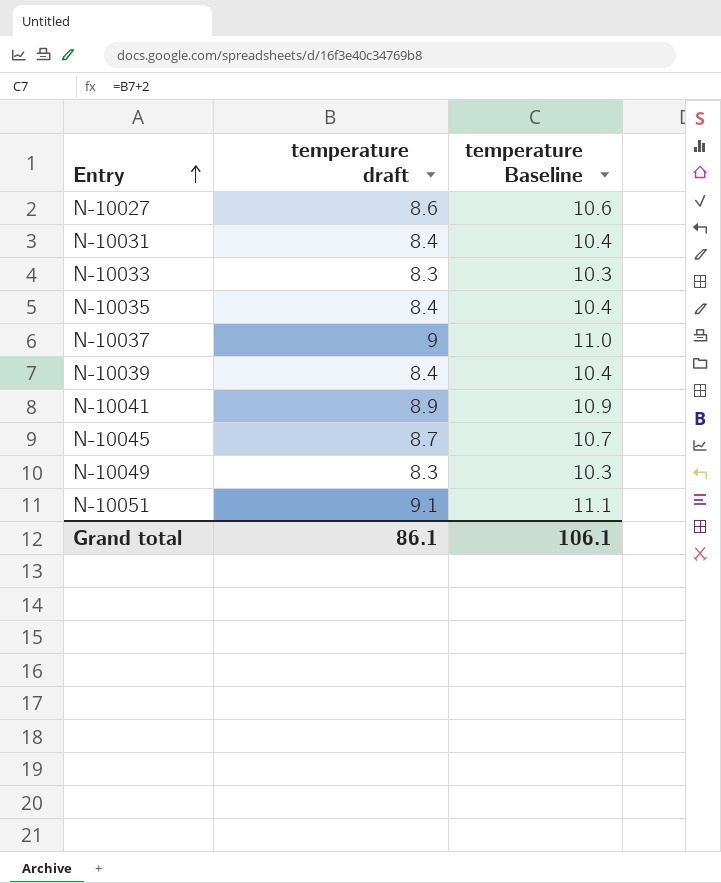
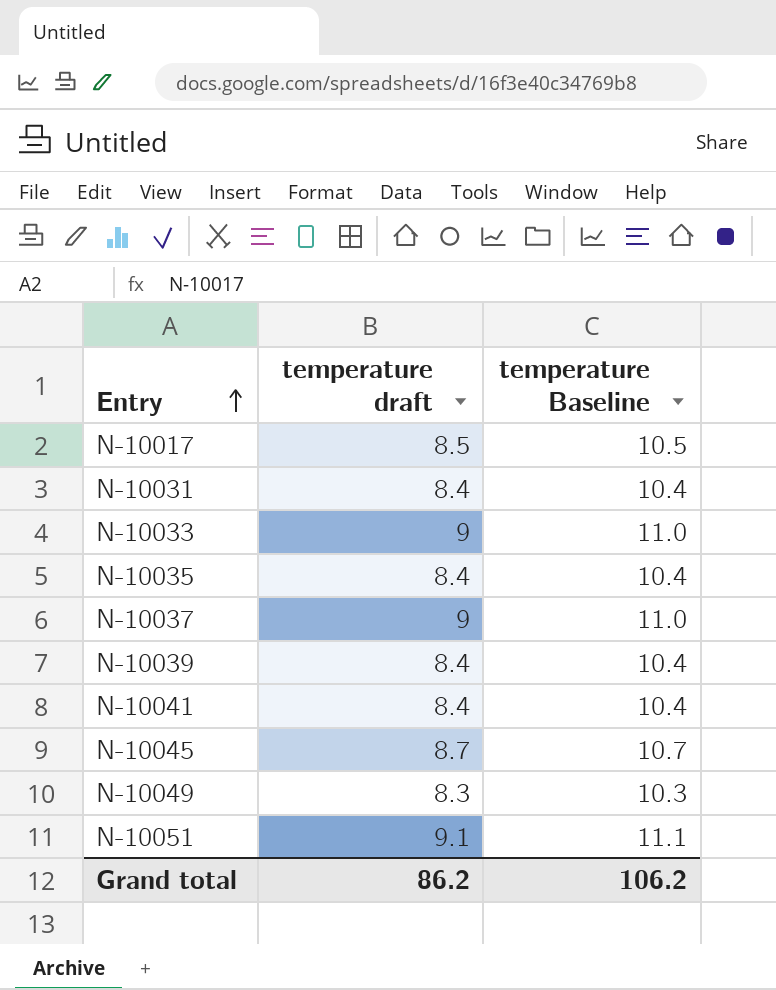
row N-10027: 8.6 | 10.6 -> none
row N-10017: none -> 8.5 | 10.5
N-10033 | temperature draft: 8.3 -> 9
N-10033 | temperature Baseline: 10.3 -> 11.0
N-10041 | temperature draft: 8.9 -> 8.4
N-10041 | temperature Baseline: 10.9 -> 10.4
Grand total | temperature draft: 86.1 -> 86.2
Grand total | temperature Baseline: 106.1 -> 106.2

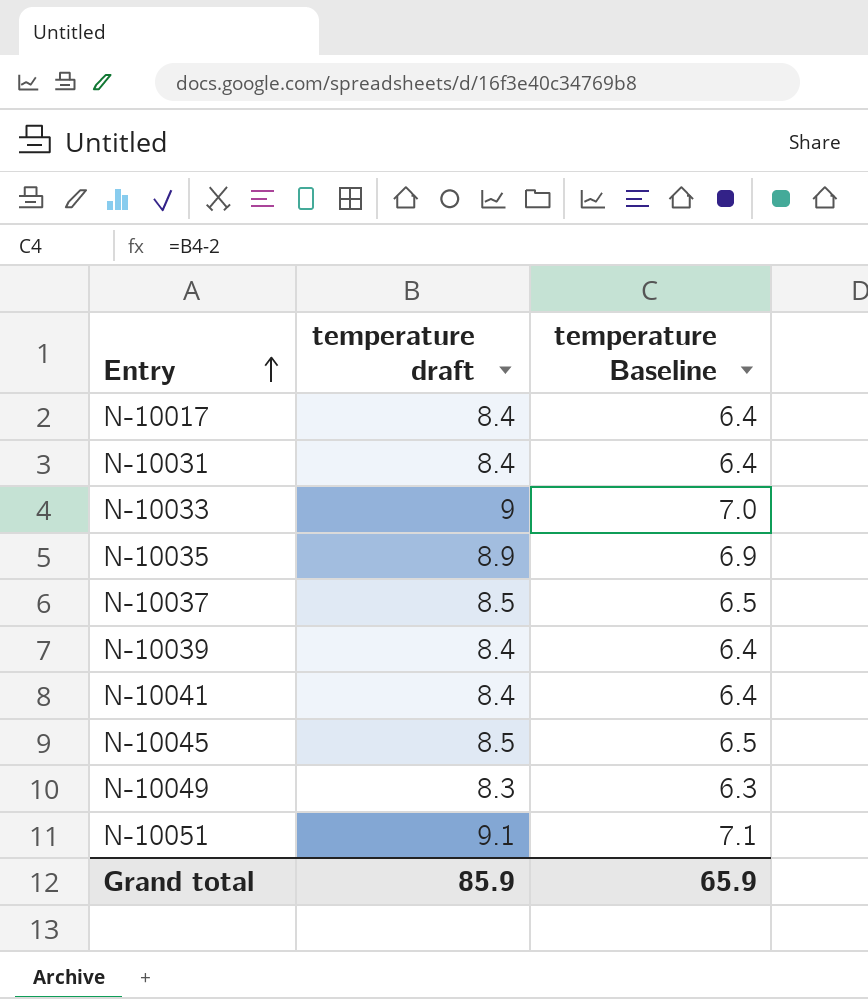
column temperature Baseline | formula: [temperature draft] + 2 -> [temperature draft] - 2
N-10017 | temperature draft: 8.5 -> 8.4
N-10035 | temperature draft: 8.4 -> 8.9
N-10037 | temperature draft: 9 -> 8.5
N-10045 | temperature draft: 8.7 -> 8.5
Grand total | temperature draft: 86.2 -> 85.9
Grand total | temperature Baseline: 106.2 -> 65.9

